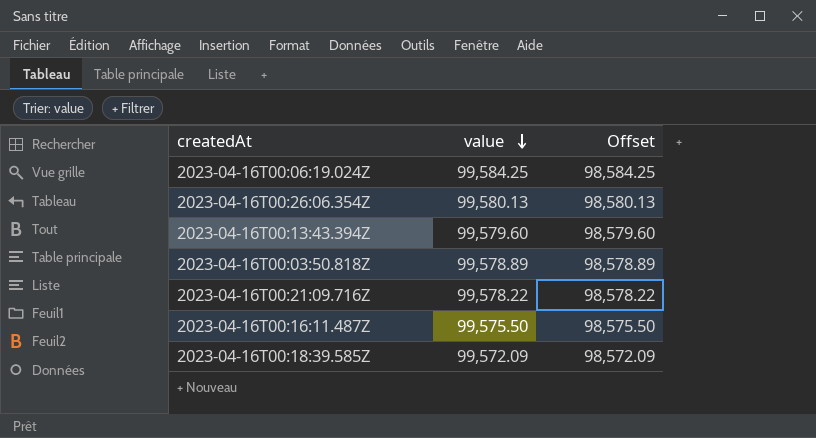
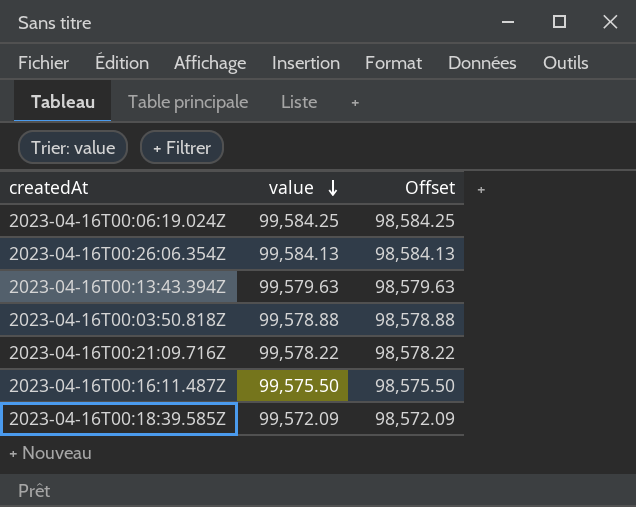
2023-04-16T00:26:06.354Z | value: 99,580.13 -> 99,584.13
2023-04-16T00:26:06.354Z | Offset: 98,580.13 -> 98,584.13
2023-04-16T00:13:43.394Z | value: 99,579.60 -> 99,579.63
2023-04-16T00:13:43.394Z | Offset: 98,579.60 -> 98,579.63
2023-04-16T00:03:50.818Z | value: 99,578.89 -> 99,578.88
2023-04-16T00:03:50.818Z | Offset: 98,578.89 -> 98,578.88

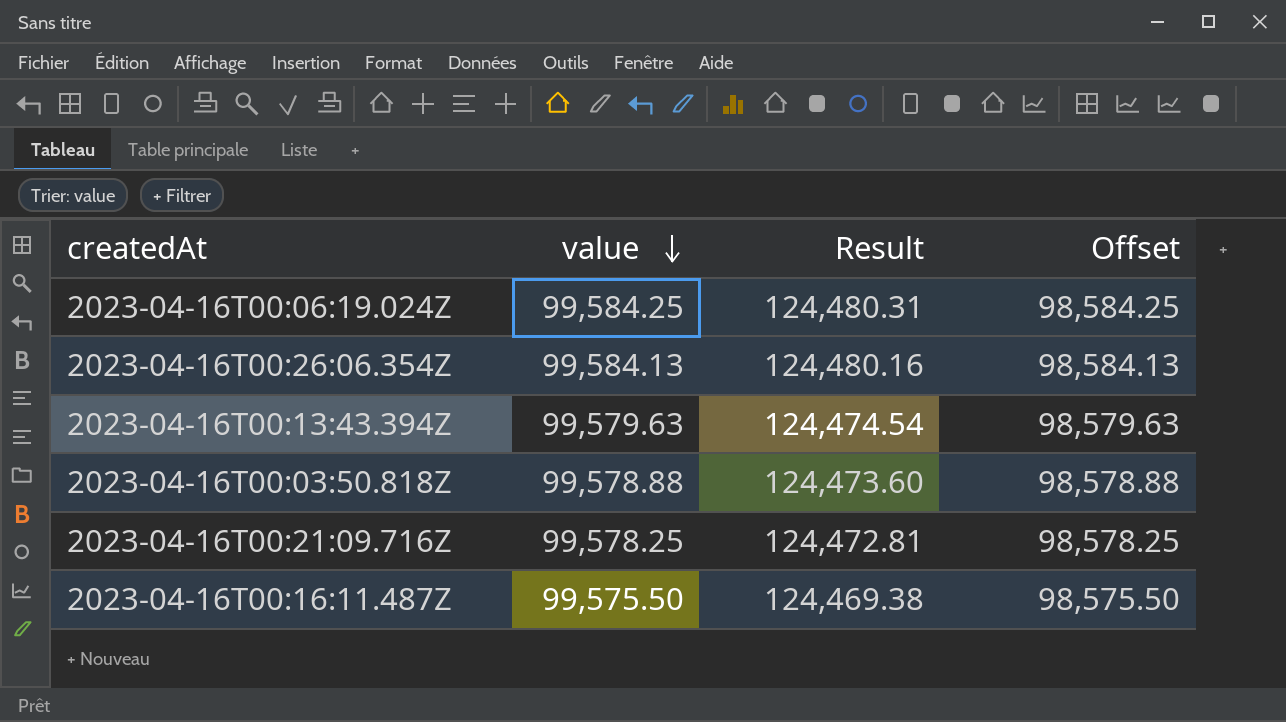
column Result | formula: none -> [value] * 1.25
row 2023-04-16T00:18:39.585Z: 99,572.09 | 98,572.09 -> none
2023-04-16T00:21:09.716Z | value: 99,578.22 -> 99,578.25
2023-04-16T00:21:09.716Z | Offset: 98,578.22 -> 98,578.25

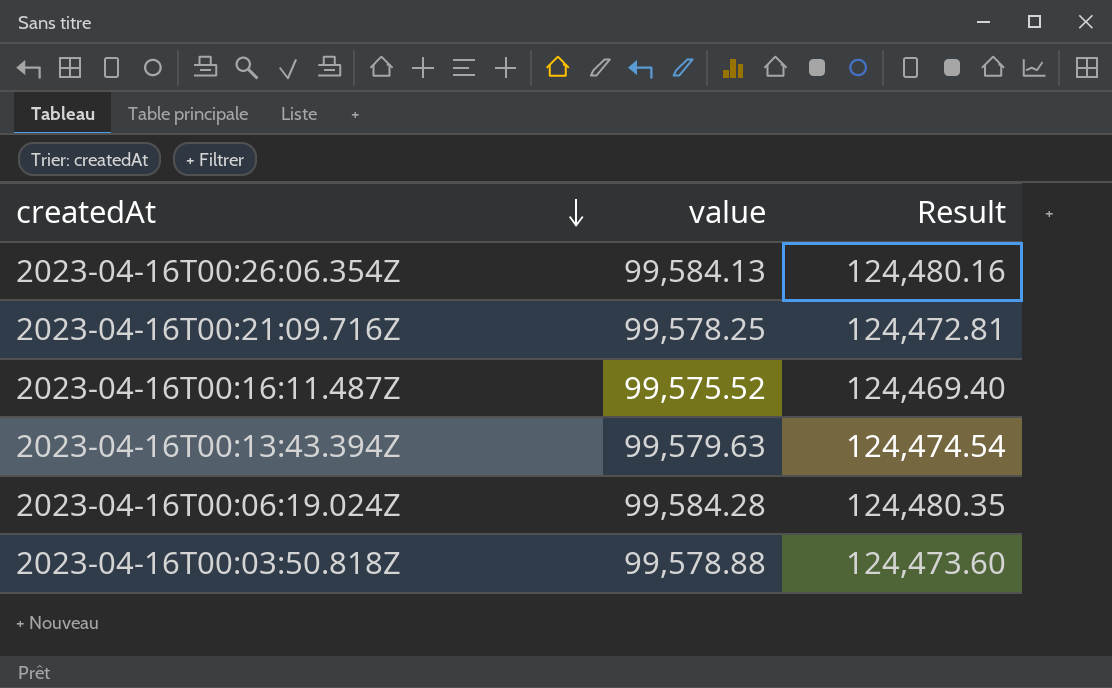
row order: value descending -> createdAt descending
column Offset | formula: [value] - 1000 -> none
2023-04-16T00:16:11.487Z | value: 99,575.50 -> 99,575.52
2023-04-16T00:16:11.487Z | Result: 124,469.38 -> 124,469.40
2023-04-16T00:06:19.024Z | value: 99,584.25 -> 99,584.28
2023-04-16T00:06:19.024Z | Result: 124,480.31 -> 124,480.35

